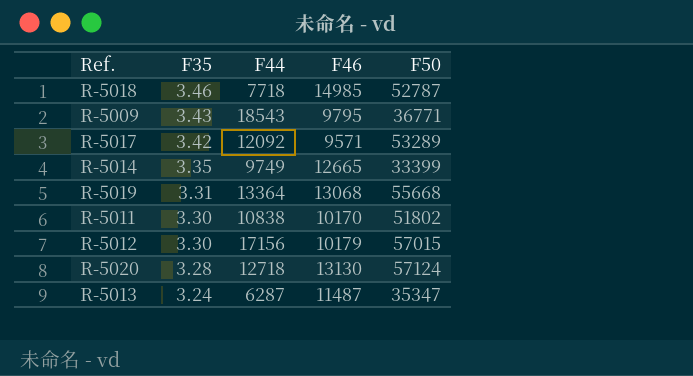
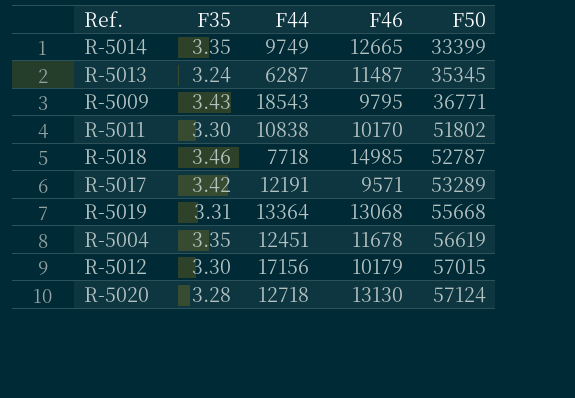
row order: F35 descending -> F50 ascending
R-5013 | F50: 35347 -> 35345
R-5017 | F44: 12092 -> 12191
row R-5004: none -> 3.35 | 12451 | 11678 | 56619

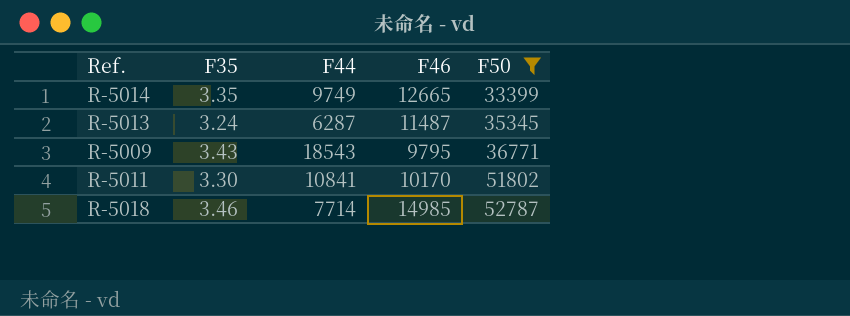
filter: none -> F50 <= 52787
R-5011 | F44: 10838 -> 10841
R-5018 | F44: 7718 -> 7714

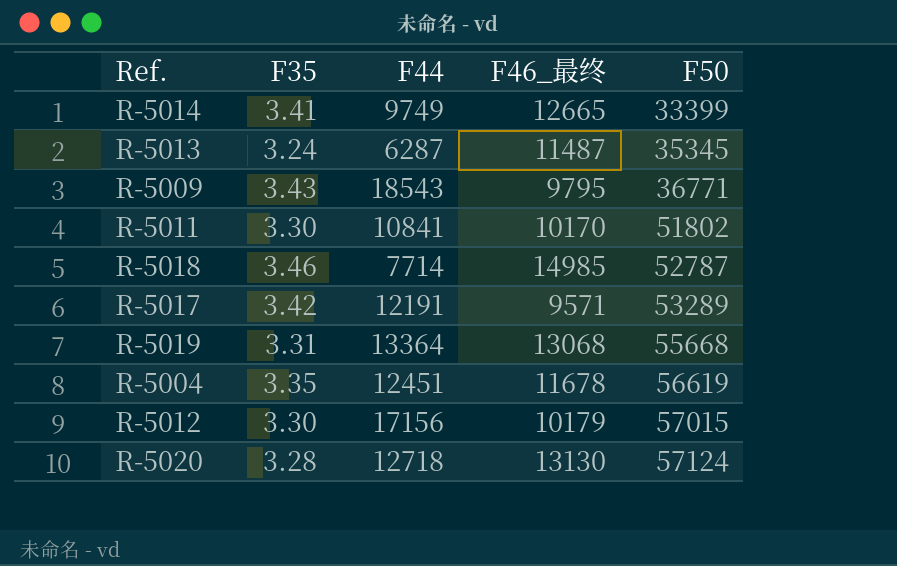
filter: F50 <= 52787 -> none
column name: F46 -> F46_最终
R-5014 | F35: 3.35 -> 3.41

